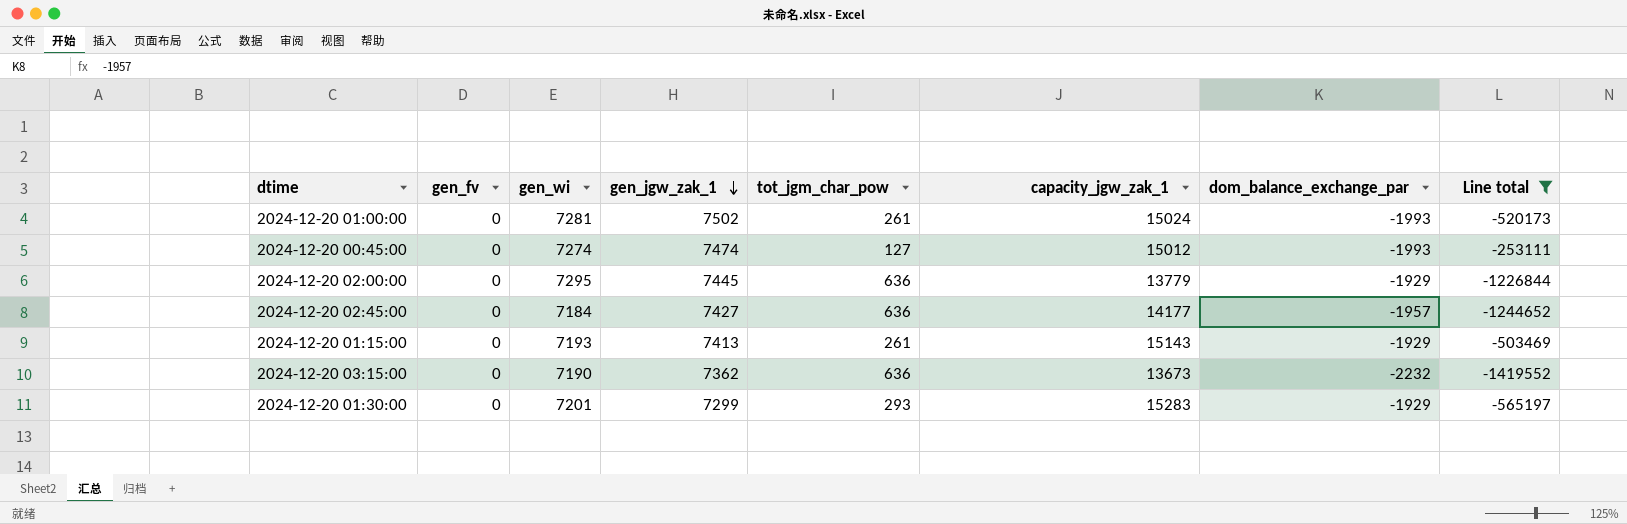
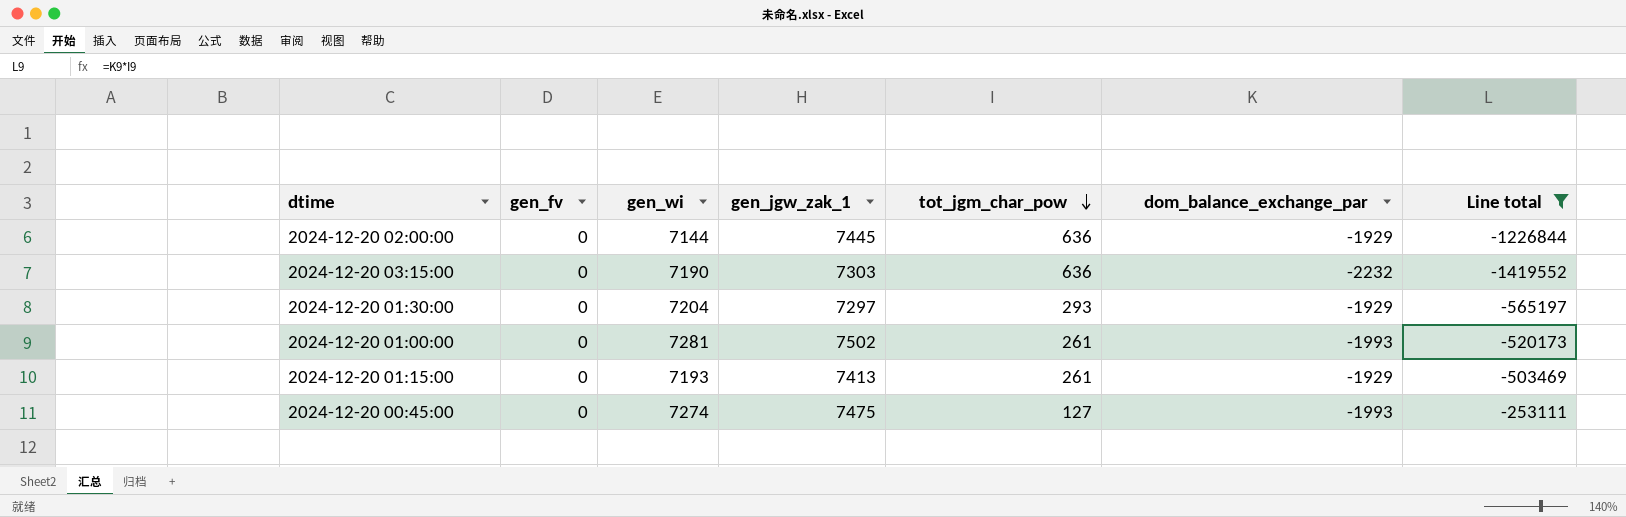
row order: gen_jgw_zak_1 descending -> tot_jgm_char_pow descending
column capacity_jgw_zak_1 | position: 6 -> none
row 2024-12-20 02:45:00: 0 | 7184 | 7427 | 636 | 14177 | -1957 | -1244652 -> none
2024-12-20 02:00:00 | gen_wi: 7295 -> 7144
2024-12-20 03:15:00 | gen_jgw_zak_1: 7362 -> 7303
2024-12-20 01:30:00 | gen_wi: 7201 -> 7204
2024-12-20 01:30:00 | gen_jgw_zak_1: 7299 -> 7297
2024-12-20 00:45:00 | gen_jgw_zak_1: 7474 -> 7475

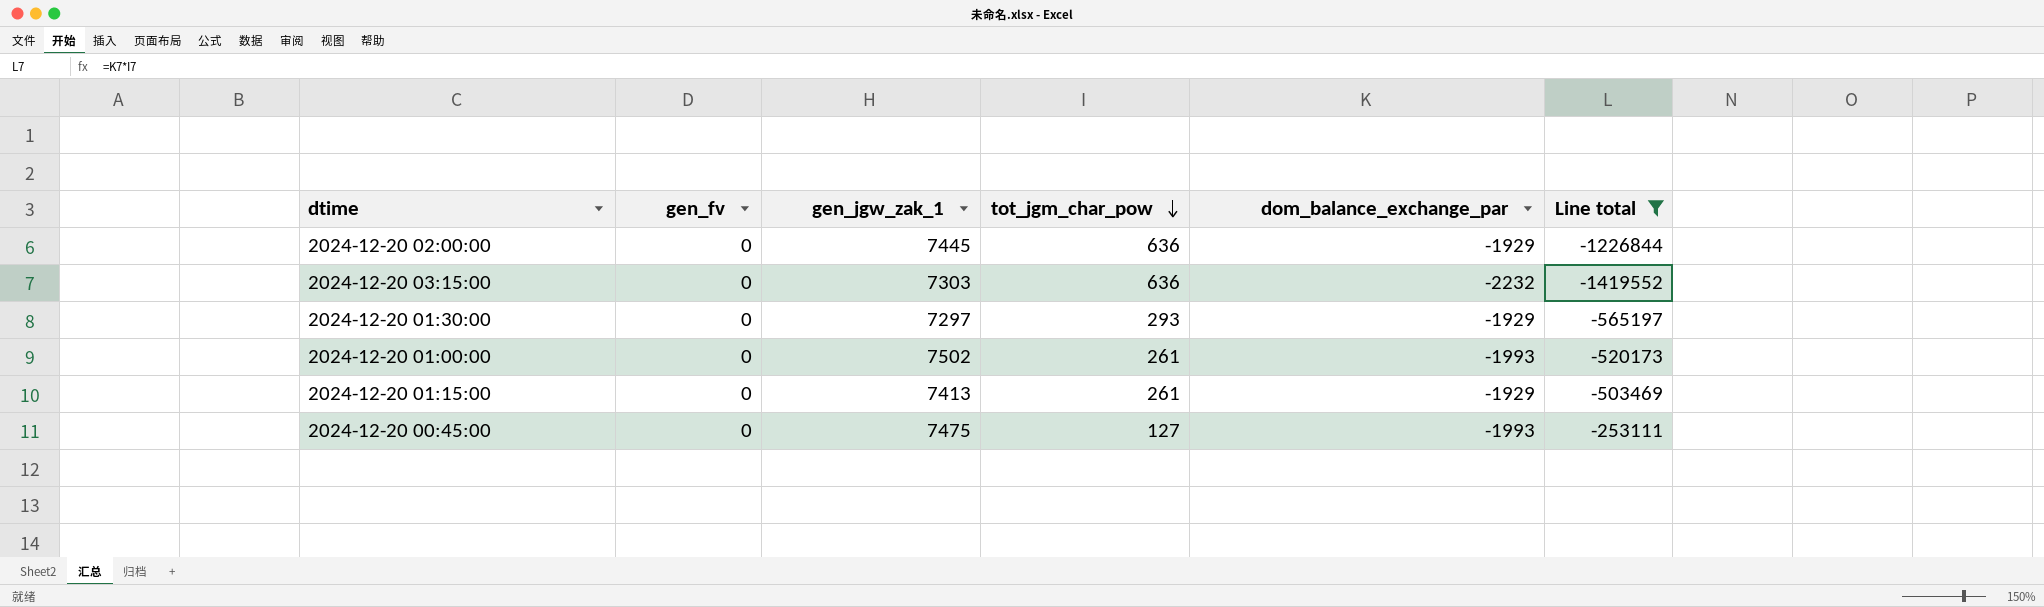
column gen_wi | position: 3 -> none

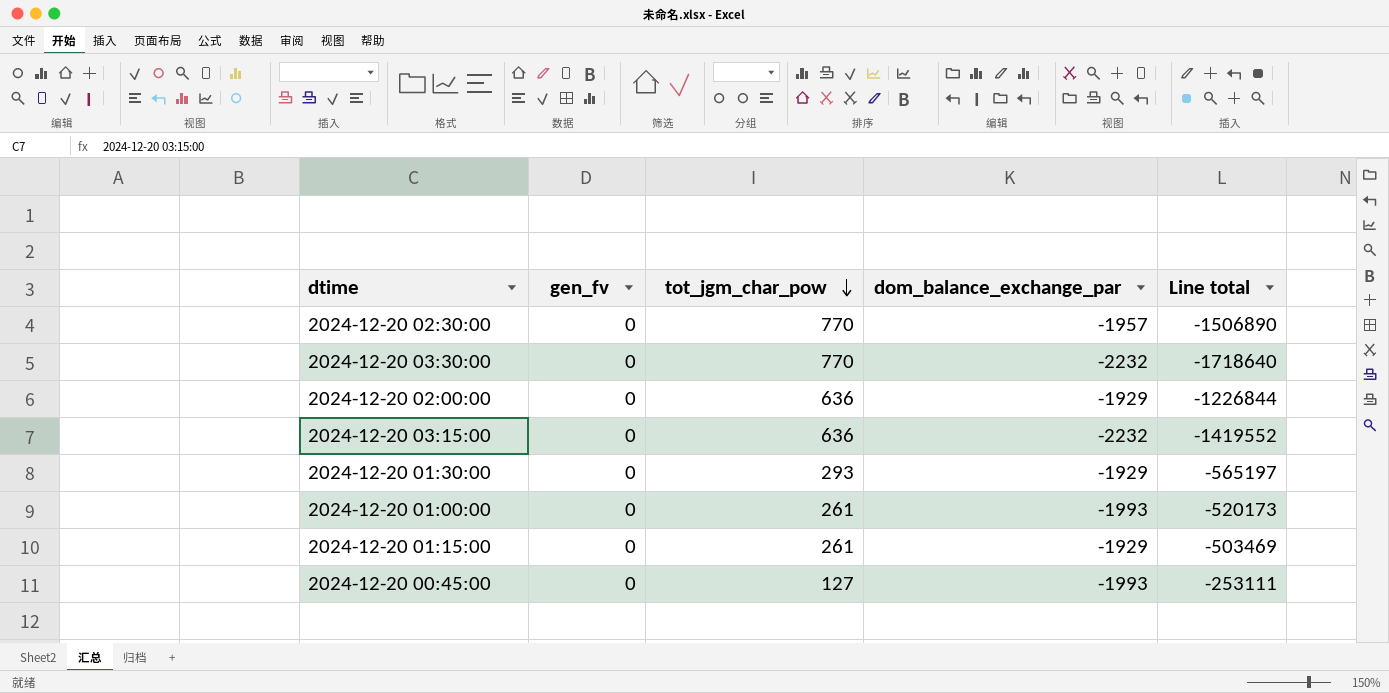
filter: Line total >= -1419552 -> none
column gen_jgw_zak_1 | position: 3 -> none

